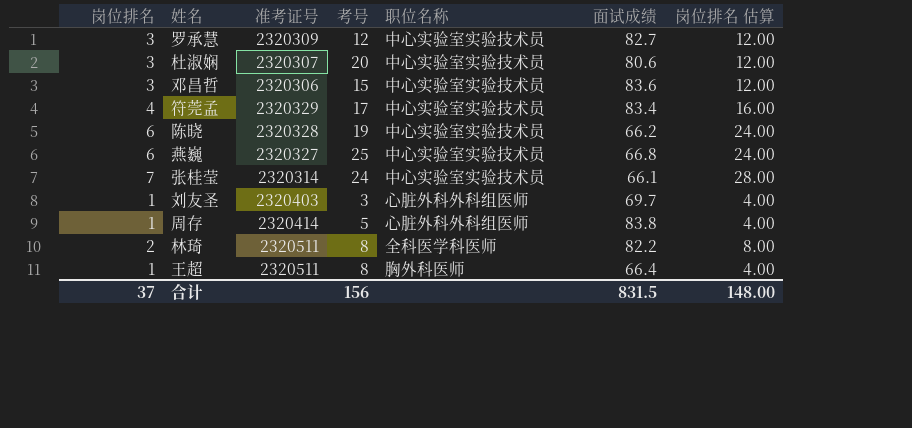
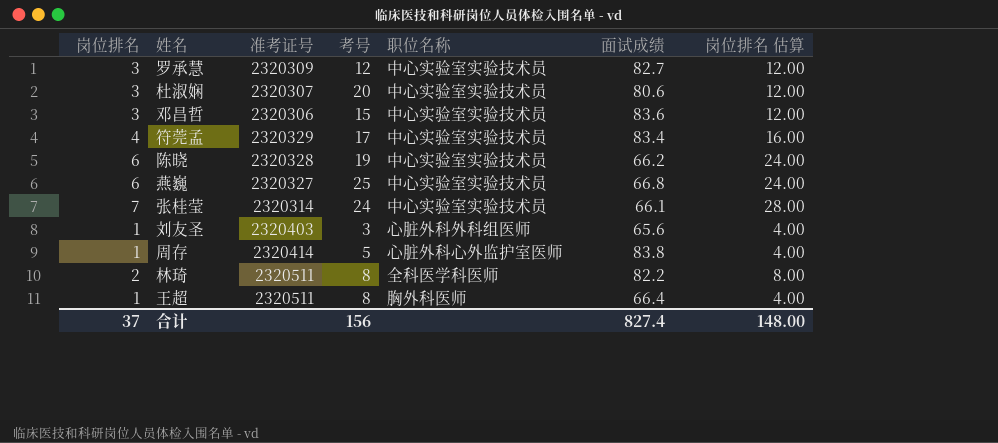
刘友圣 | 面试成绩: 69.7 -> 65.6
周存 | 职位名称: 心脏外科外科组医师 -> 心脏外科心外监护室医师
合计 | 面试成绩: 831.5 -> 827.4

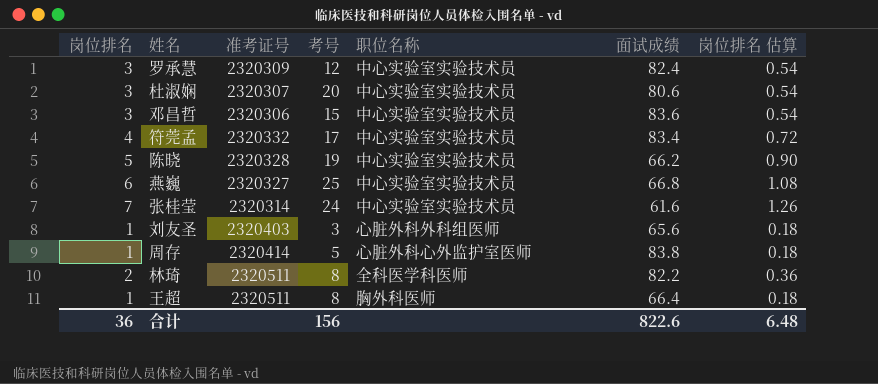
column 岗位排名 估算 | formula: [岗位排名] * 4 -> [岗位排名] * 0.18
罗承慧 | 面试成绩: 82.7 -> 82.4
符莞孟 | 准考证号: 2320329 -> 2320332
陈晓 | 岗位排名: 6 -> 5
张桂莹 | 面试成绩: 66.1 -> 61.6
合计 | 岗位排名: 37 -> 36
合计 | 面试成绩: 827.4 -> 822.6
合计 | 岗位排名 估算: 148.00 -> 6.48

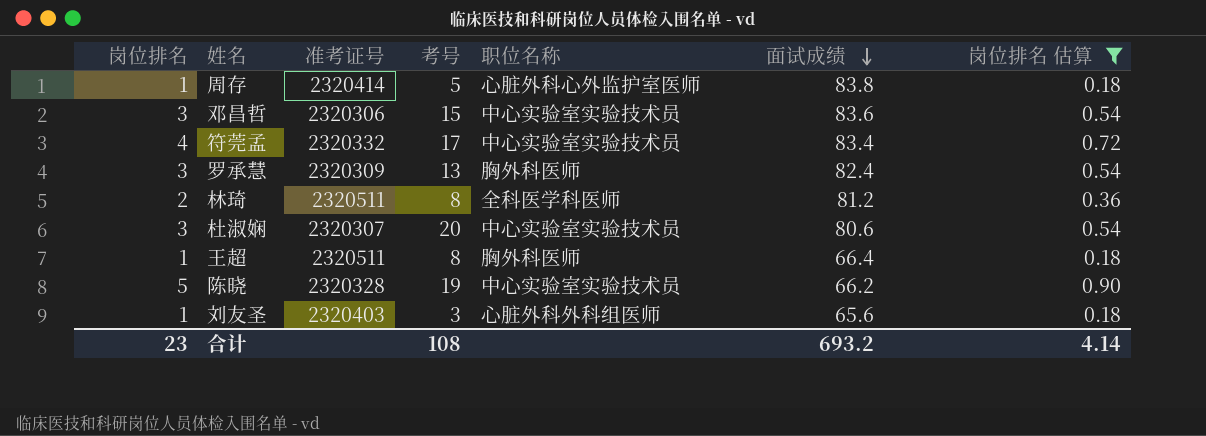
filter: none -> 岗位排名 估算 <= 0.90
row order: none -> 面试成绩 descending
罗承慧 | 考号: 12 -> 13
罗承慧 | 职位名称: 中心实验室实验技术员 -> 胸外科医师
林琦 | 面试成绩: 82.2 -> 81.2
合计 | 岗位排名: 36 -> 23
合计 | 考号: 156 -> 108
合计 | 面试成绩: 822.6 -> 693.2
合计 | 岗位排名 估算: 6.48 -> 4.14

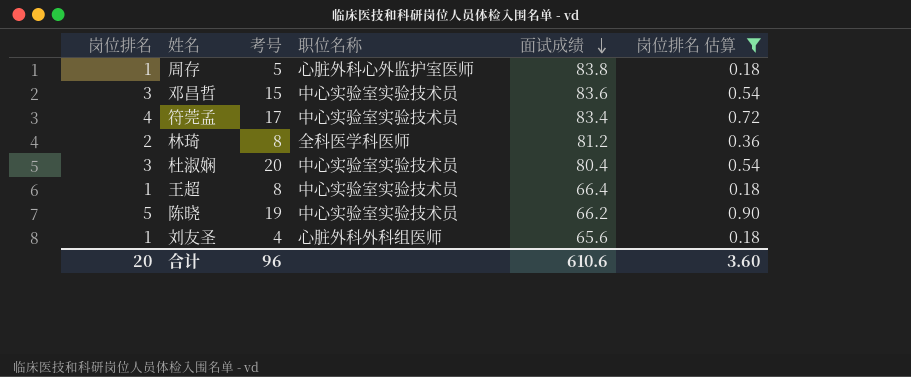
column 准考证号 | position: 3 -> none
row 罗承慧: 3 | 2320309 | 13 | 胸外科医师 | 82.4 | 0.54 -> none
杜淑娴 | 面试成绩: 80.6 -> 80.4
王超 | 职位名称: 胸外科医师 -> 中心实验室实验技术员
刘友圣 | 考号: 3 -> 4
合计 | 岗位排名: 23 -> 20
合计 | 考号: 108 -> 96
合计 | 面试成绩: 693.2 -> 610.6
合计 | 岗位排名 估算: 4.14 -> 3.60

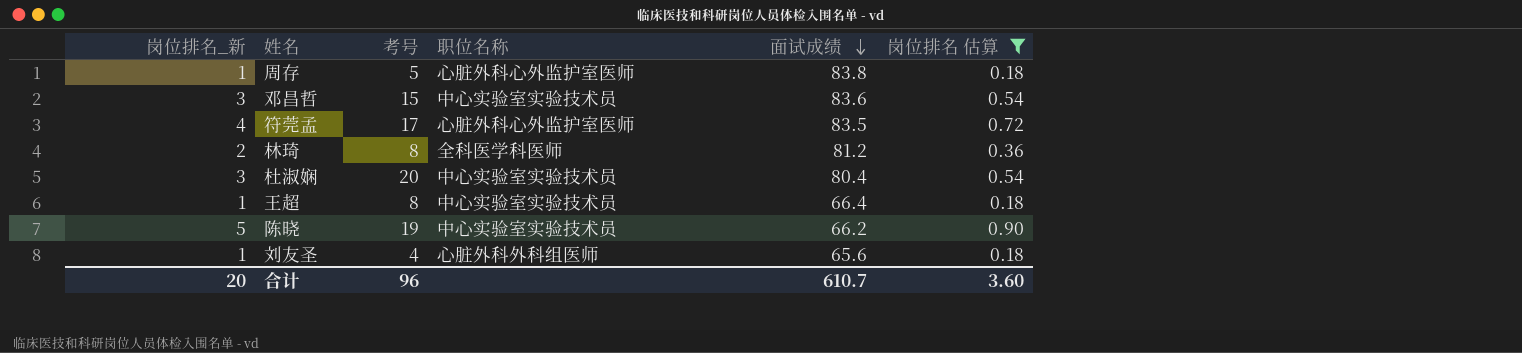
column name: 岗位排名 -> 岗位排名_新
符莞孟 | 职位名称: 中心实验室实验技术员 -> 心脏外科心外监护室医师
符莞孟 | 面试成绩: 83.4 -> 83.5
合计 | 面试成绩: 610.6 -> 610.7

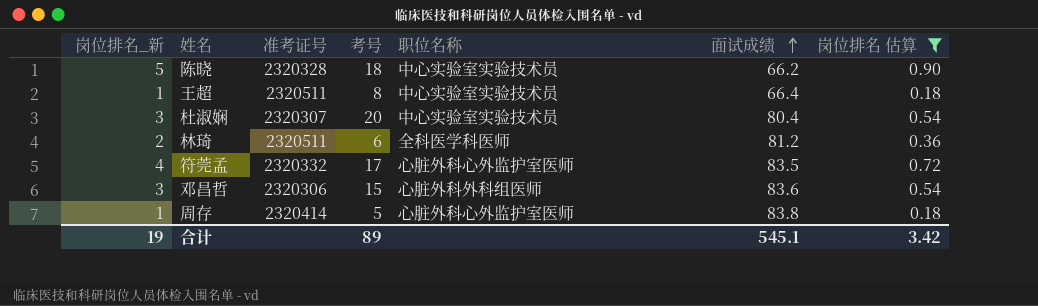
row order: 面试成绩 descending -> 面试成绩 ascending
column 准考证号 | position: none -> 3
row 刘友圣: 1 | 4 | 心脏外科外科组医师 | 65.6 | 0.18 -> none
陈晓 | 考号: 19 -> 18
林琦 | 考号: 8 -> 6
邓昌哲 | 职位名称: 中心实验室实验技术员 -> 心脏外科外科组医师
合计 | 岗位排名_新: 20 -> 19
合计 | 考号: 96 -> 89
合计 | 面试成绩: 610.7 -> 545.1
合计 | 岗位排名 估算: 3.60 -> 3.42

